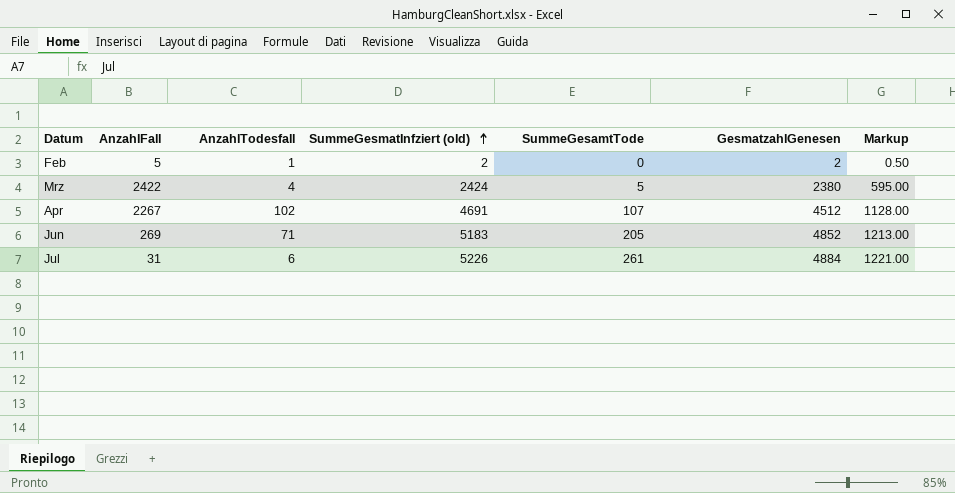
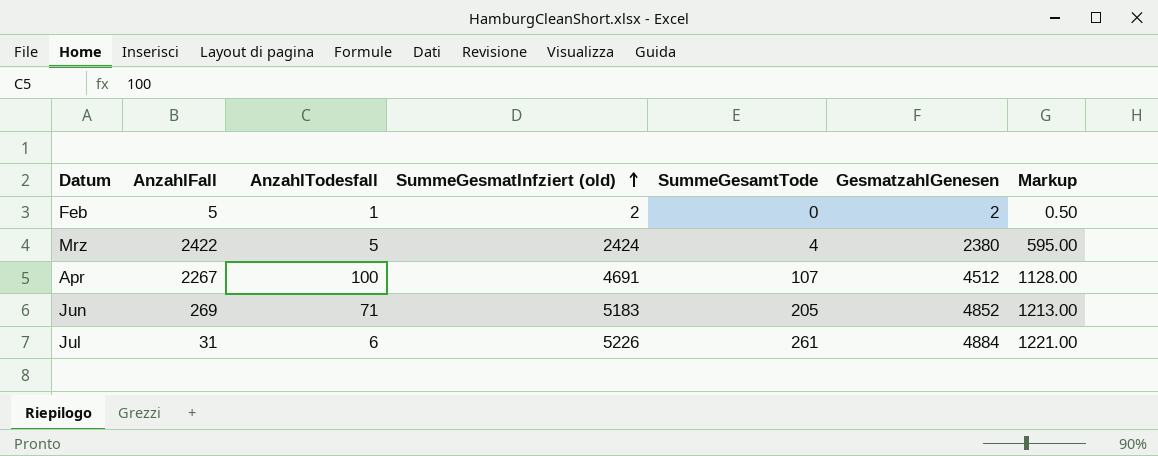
Mrz | AnzahlTodesfall: 4 -> 5
Mrz | SummeGesamtTode: 5 -> 4
Apr | AnzahlTodesfall: 102 -> 100

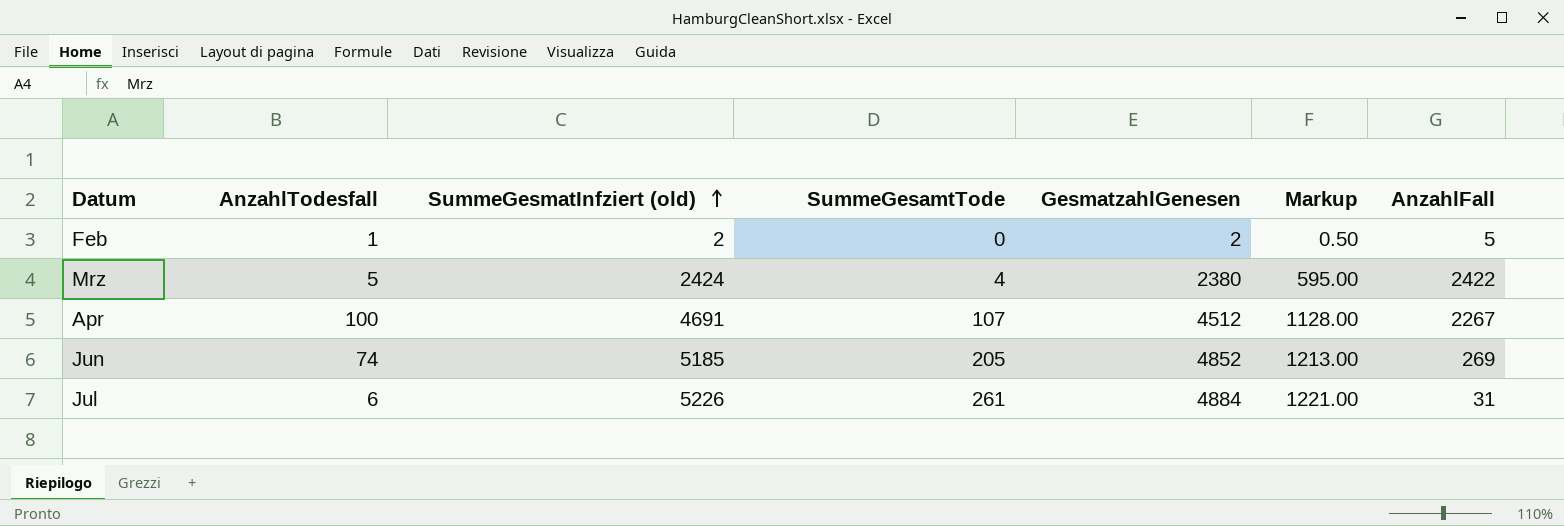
column AnzahlFall | position: 2 -> 7
Jun | AnzahlTodesfall: 71 -> 74
Jun | SummeGesmatInfziert (old): 5183 -> 5185

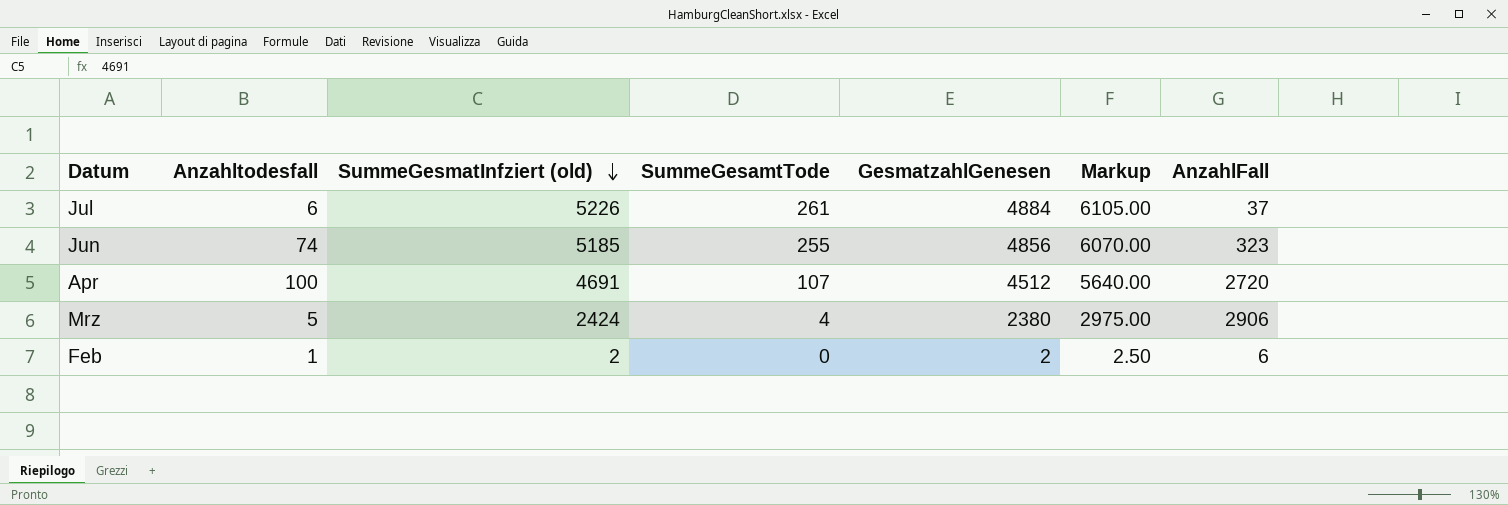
row order: SummeGesmatInfziert (old) ascending -> SummeGesmatInfziert (old) descending
column name: AnzahlTodesfall -> Anzahltodesfall
column Markup | formula: [GesmatzahlGenesen] * 0.25 -> [GesmatzahlGenesen] * 1.25
Jul | AnzahlFall: 31 -> 37
Jun | SummeGesamtTode: 205 -> 255
Jun | GesmatzahlGenesen: 4852 -> 4856
Jun | AnzahlFall: 269 -> 323
Apr | AnzahlFall: 2267 -> 2720
Mrz | AnzahlFall: 2422 -> 2906
Feb | AnzahlFall: 5 -> 6

